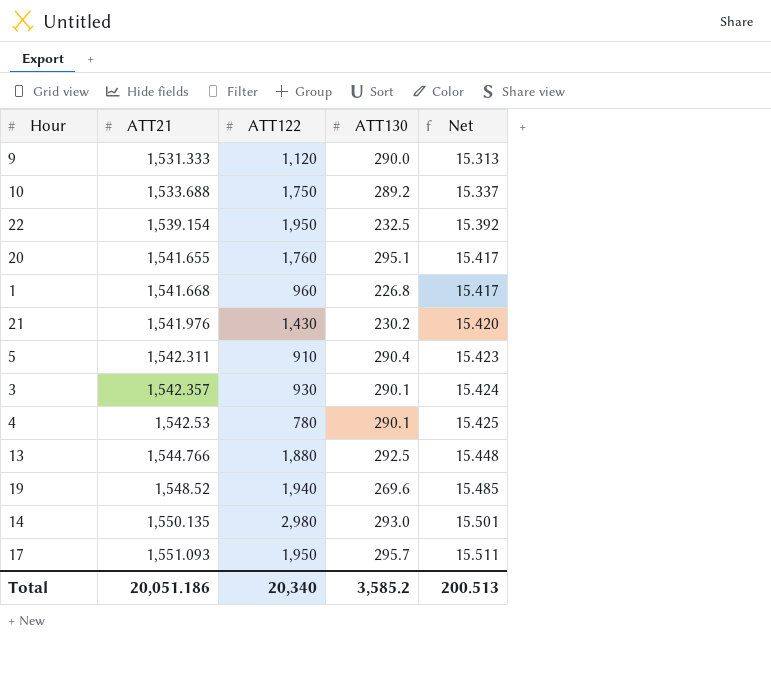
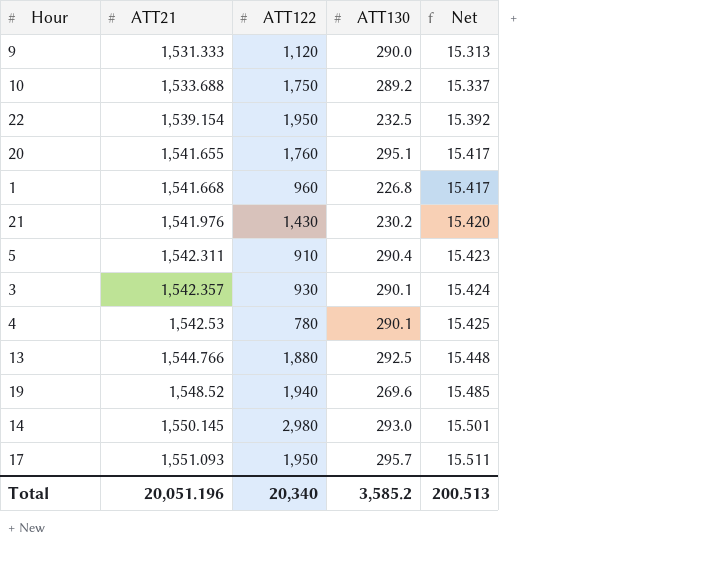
14 | ATT21: 1,550.135 -> 1,550.145
Total | ATT21: 20,051.186 -> 20,051.196

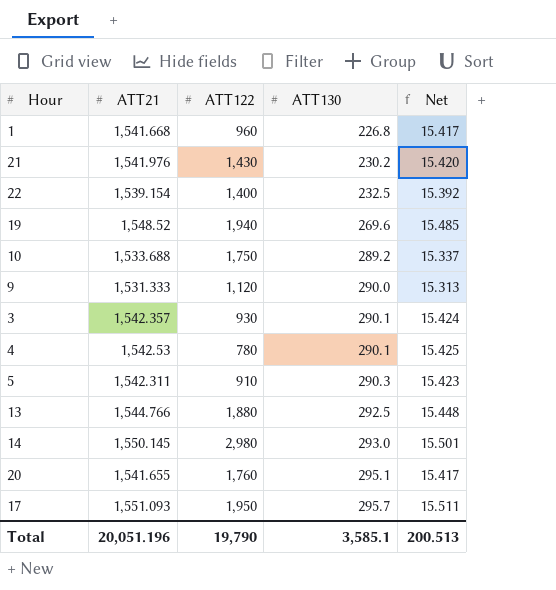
row order: ATT21 ascending -> ATT130 ascending
22 | ATT122: 1,950 -> 1,400
5 | ATT130: 290.4 -> 290.3
Total | ATT122: 20,340 -> 19,790
Total | ATT130: 3,585.2 -> 3,585.1

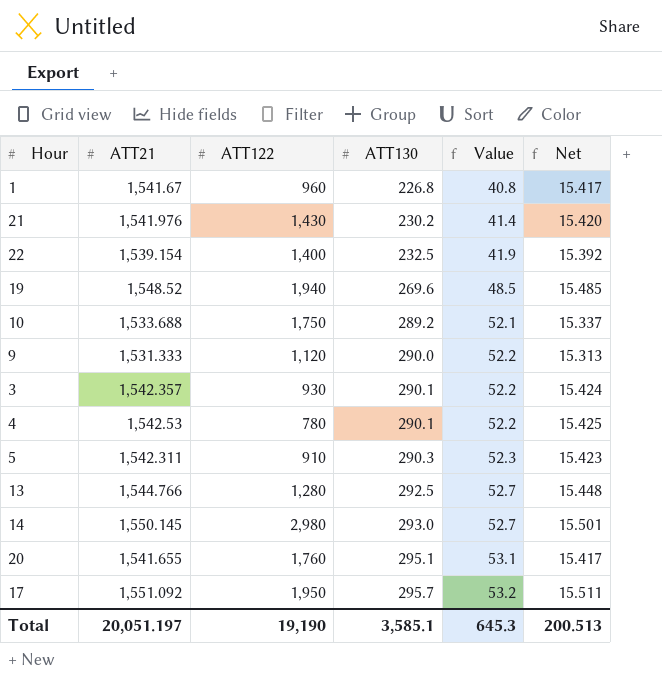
column Value | formula: none -> [ATT130] * 0.18
1 | ATT21: 1,541.668 -> 1,541.67
13 | ATT122: 1,880 -> 1,280
17 | ATT21: 1,551.093 -> 1,551.092
Total | ATT21: 20,051.196 -> 20,051.197
Total | ATT122: 19,790 -> 19,190

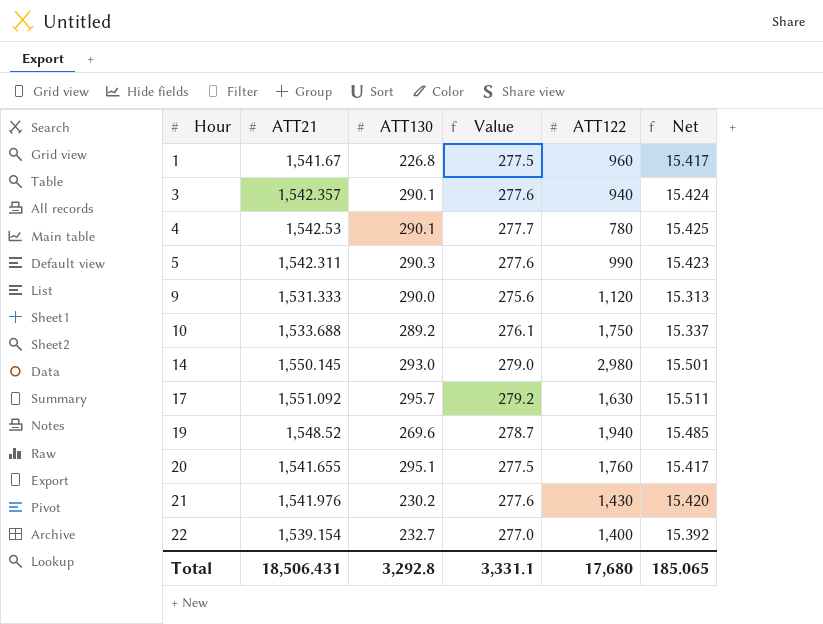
row order: ATT130 ascending -> Hour ascending
column Value | formula: [ATT130] * 0.18 -> [ATT21] * 0.18
column ATT122 | position: 3 -> 5
row 13: 1,544.766 | 1,280 | 292.5 | 52.7 | 15.448 -> none
3 | ATT122: 930 -> 940
5 | ATT122: 910 -> 990
17 | ATT122: 1,950 -> 1,630
22 | ATT130: 232.5 -> 232.7
Total | ATT21: 20,051.197 -> 18,506.431
Total | ATT130: 3,585.1 -> 3,292.8
Total | Value: 645.3 -> 3,331.1
Total | ATT122: 19,190 -> 17,680
Total | Net: 200.513 -> 185.065

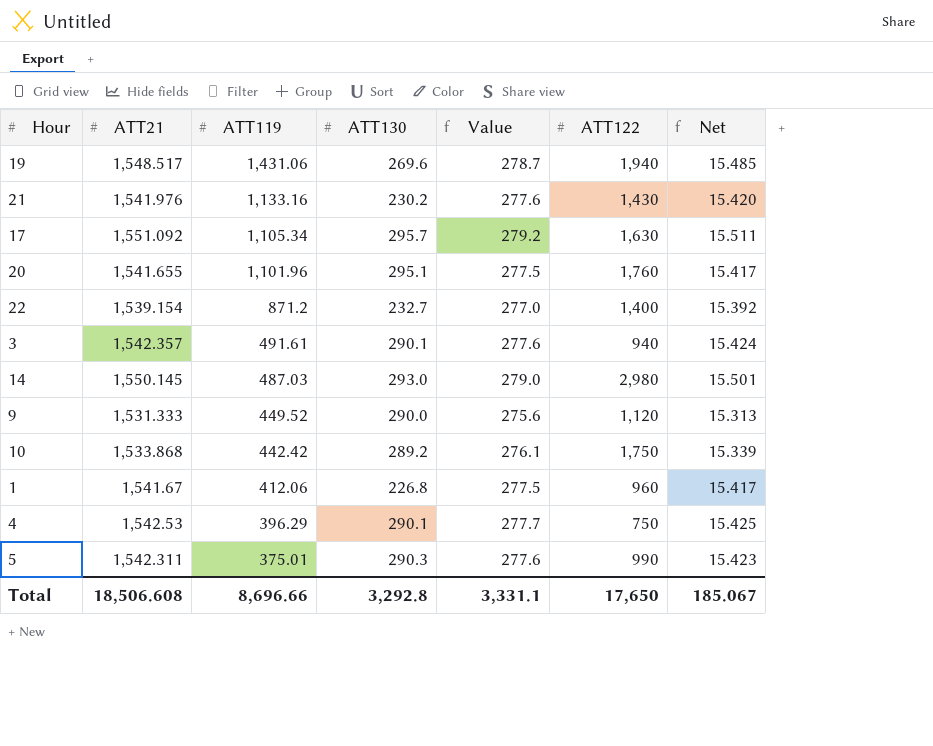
row order: Hour ascending -> ATT119 descending
column ATT119 | position: none -> 3
19 | ATT21: 1,548.52 -> 1,548.517
10 | ATT21: 1,533.688 -> 1,533.868
10 | Net: 15.337 -> 15.339
4 | ATT122: 780 -> 750
Total | ATT21: 18,506.431 -> 18,506.608
Total | ATT122: 17,680 -> 17,650
Total | Net: 185.065 -> 185.067

